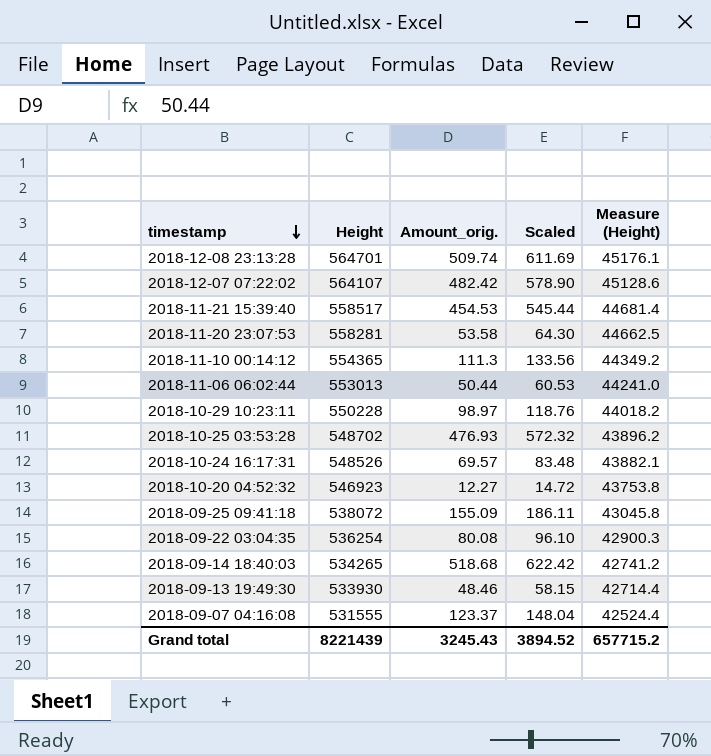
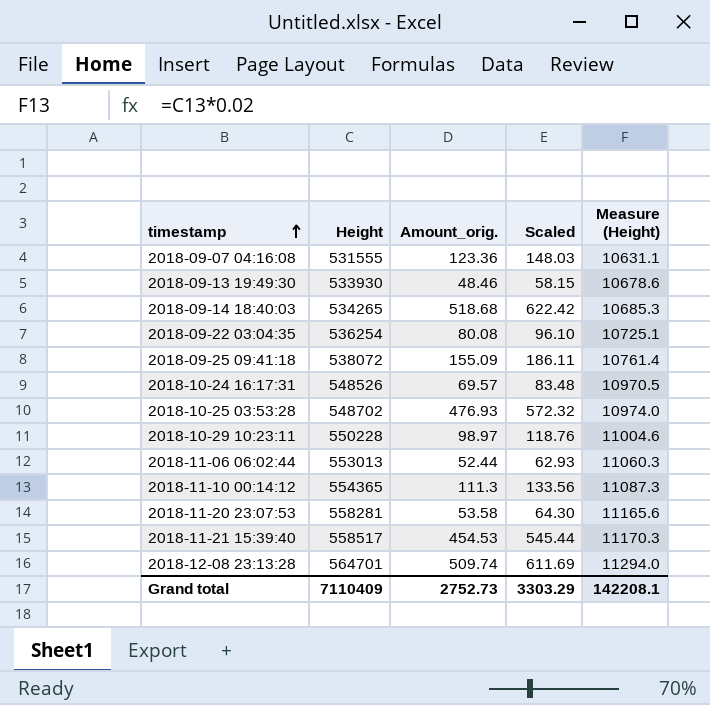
row order: timestamp descending -> timestamp ascending
column Measure (Height) | formula: [Height] * 0.08 -> [Height] * 0.02
row 2018-12-07 07:22:02: 564107 | 482.42 | 578.90 | 45128.6 -> none
row 2018-10-20 04:52:32: 546923 | 12.27 | 14.72 | 43753.8 -> none
2018-09-07 04:16:08 | Amount_orig.: 123.37 -> 123.36
2018-09-07 04:16:08 | Scaled: 148.04 -> 148.03
2018-11-06 06:02:44 | Amount_orig.: 50.44 -> 52.44
2018-11-06 06:02:44 | Scaled: 60.53 -> 62.93
Grand total | Height: 8221439 -> 7110409
Grand total | Amount_orig.: 3245.43 -> 2752.73
Grand total | Scaled: 3894.52 -> 3303.29
Grand total | Measure (Height): 657715.2 -> 142208.1

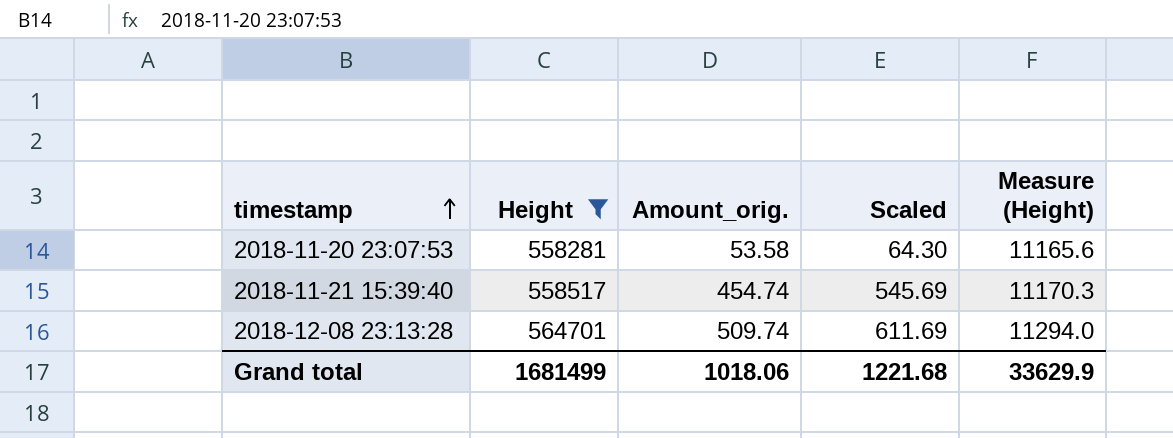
filter: none -> Height >= 558281
2018-11-21 15:39:40 | Amount_orig.: 454.53 -> 454.74
2018-11-21 15:39:40 | Scaled: 545.44 -> 545.69
Grand total | Height: 7110409 -> 1681499
Grand total | Amount_orig.: 2752.73 -> 1018.06
Grand total | Scaled: 3303.29 -> 1221.68
Grand total | Measure (Height): 142208.1 -> 33629.9

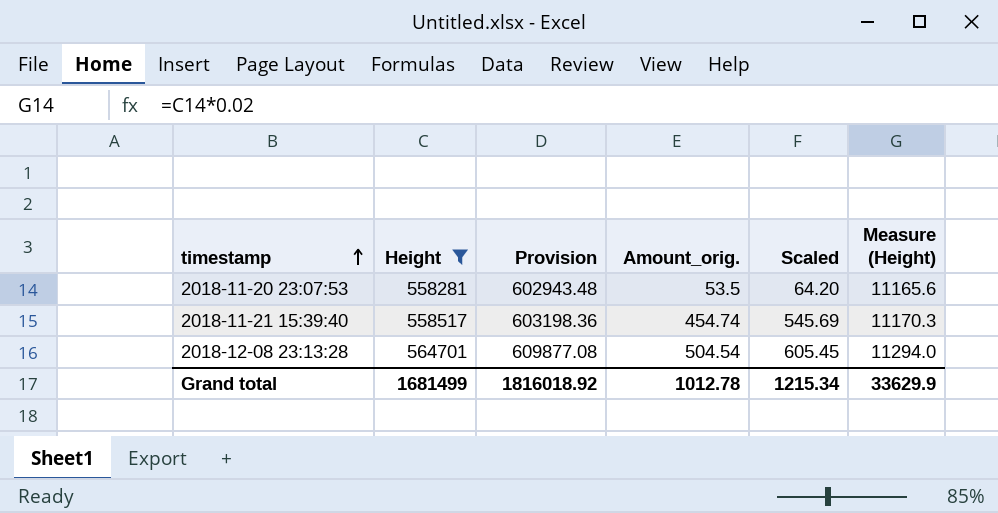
column Provision | formula: none -> [Height] * 1.08
2018-11-20 23:07:53 | Amount_orig.: 53.58 -> 53.5
2018-11-20 23:07:53 | Scaled: 64.30 -> 64.20
2018-12-08 23:13:28 | Amount_orig.: 509.74 -> 504.54
2018-12-08 23:13:28 | Scaled: 611.69 -> 605.45
Grand total | Amount_orig.: 1018.06 -> 1012.78
Grand total | Scaled: 1221.68 -> 1215.34

